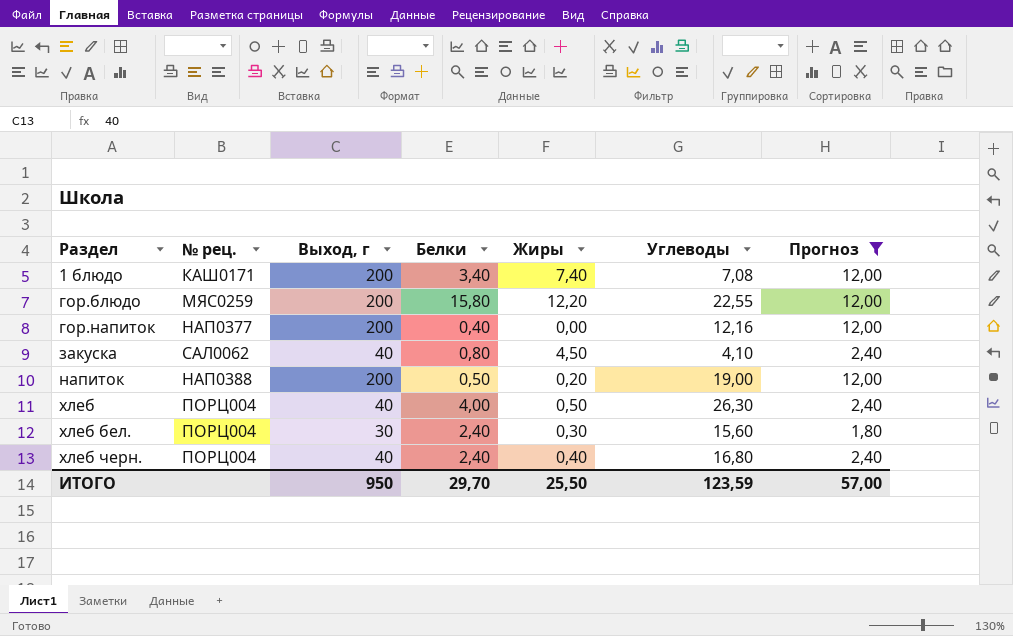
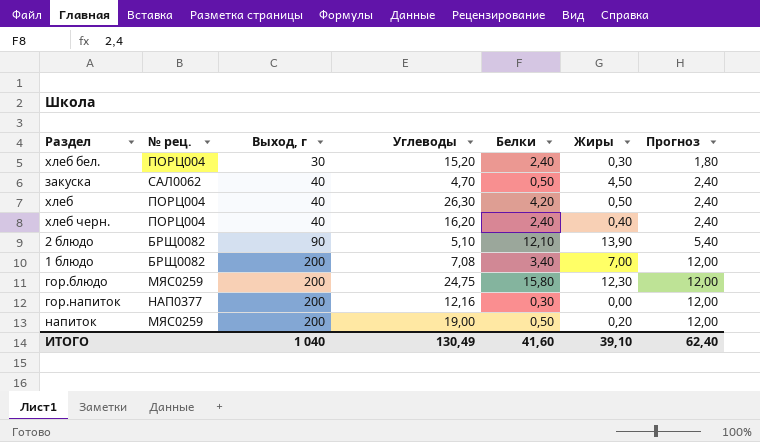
filter: Прогноз != 5,40 -> none
row order: Раздел ascending -> Выход, г ascending
column Углеводы | position: 6 -> 4
хлеб бел. | Углеводы: 15,60 -> 15,20
закуска | Углеводы: 4,10 -> 4,70
закуска | Белки: 0,80 -> 0,50
хлеб | Белки: 4,00 -> 4,20
хлеб черн. | Углеводы: 16,80 -> 16,20
1 блюдо | № рец.: КАШ0171 -> БРЩ0082
1 блюдо | Жиры: 7,40 -> 7,00
гор.блюдо | Углеводы: 22,55 -> 24,75
гор.блюдо | Жиры: 12,20 -> 12,30
гор.напиток | Белки: 0,40 -> 0,30
напиток | № рец.: НАП0388 -> МЯС0259
ИТОГО | Выход, г: 950 -> 1 040
ИТОГО | Углеводы: 123,59 -> 130,49
ИТОГО | Белки: 29,70 -> 41,60
ИТОГО | Жиры: 25,50 -> 39,10
ИТОГО | Прогноз: 57,00 -> 62,40

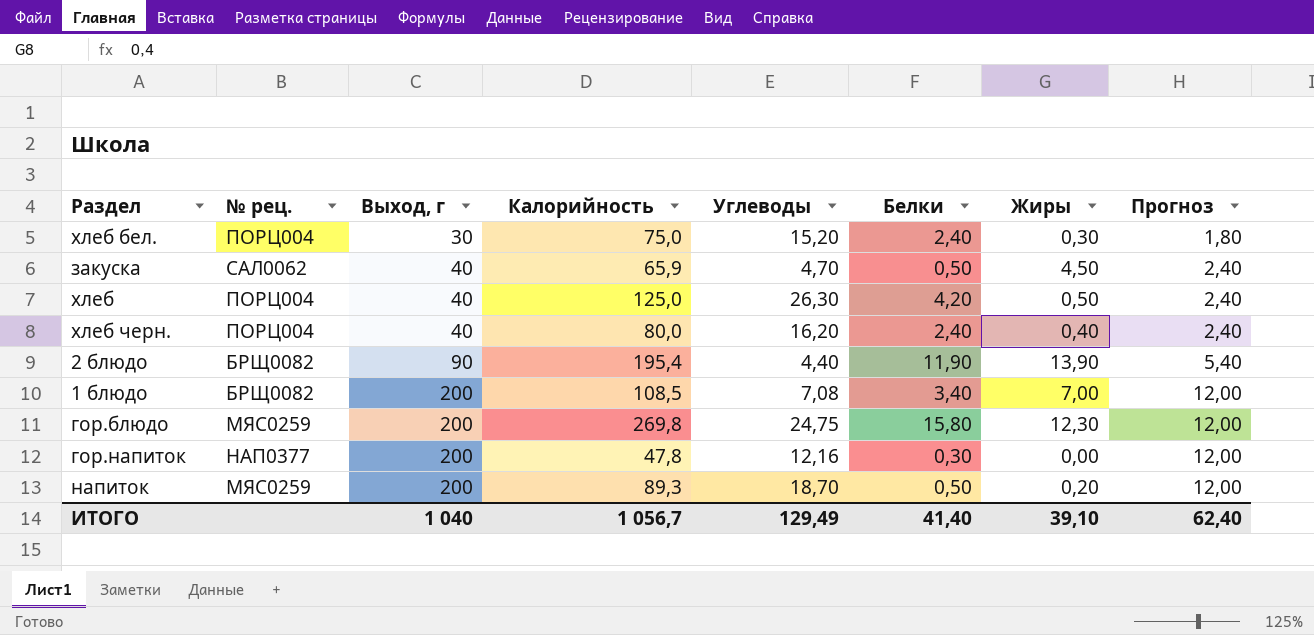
column Калорийность | position: none -> 4
2 блюдо | Углеводы: 5,10 -> 4,40
2 блюдо | Белки: 12,10 -> 11,90
напиток | Углеводы: 19,00 -> 18,70
ИТОГО | Углеводы: 130,49 -> 129,49
ИТОГО | Белки: 41,60 -> 41,40

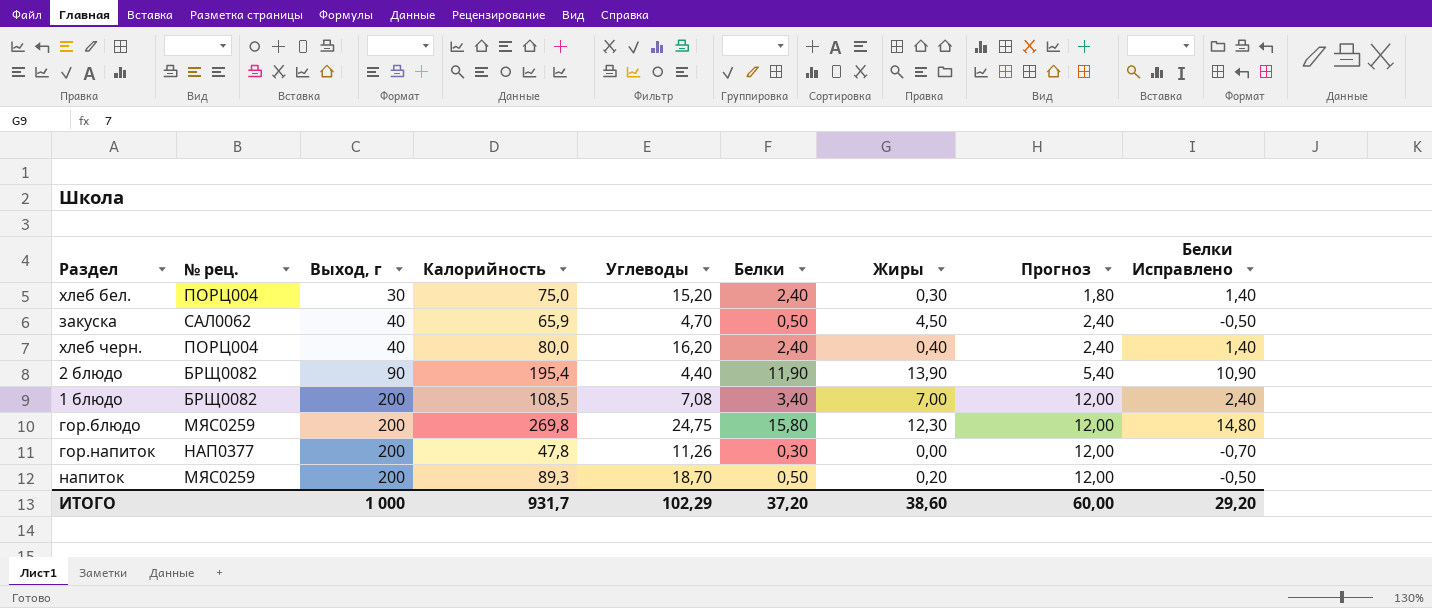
column Белки Исправлено | formula: none -> [Белки] - 1
row хлеб: ПОРЦ004 | 40 | 125,0 | 26,30 | 4,20 | 0,50 | 2,40 -> none
гор.напиток | Углеводы: 12,16 -> 11,26
ИТОГО | Выход, г: 1 040 -> 1 000
ИТОГО | Калорийность: 1 056,7 -> 931,7
ИТОГО | Углеводы: 129,49 -> 102,29
ИТОГО | Белки: 41,40 -> 37,20
ИТОГО | Жиры: 39,10 -> 38,60
ИТОГО | Прогноз: 62,40 -> 60,00

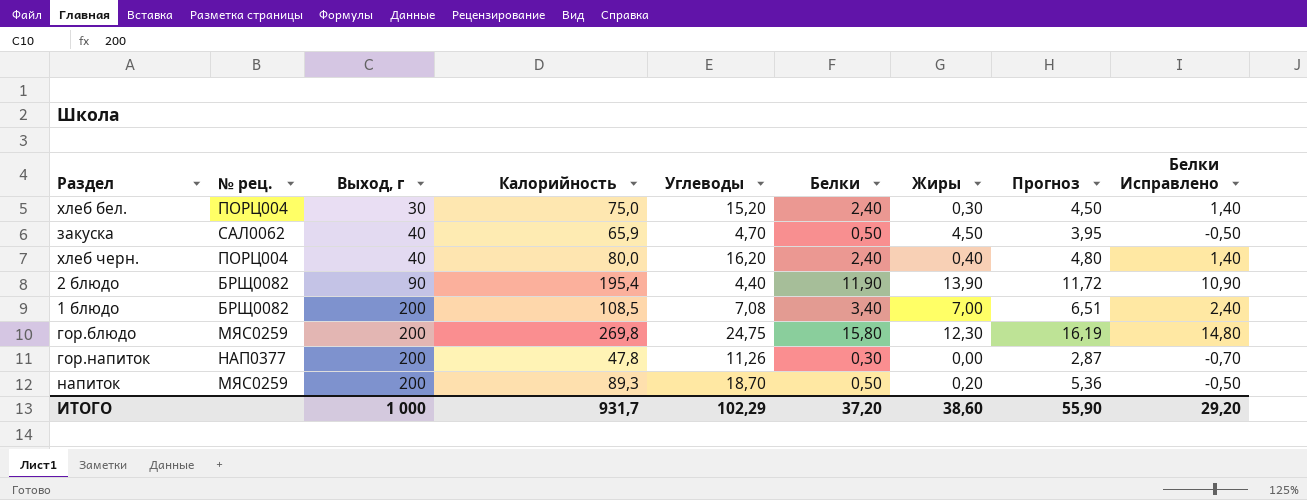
column Прогноз | formula: [Выход, г] * 0,06 -> [Калорийность] * 0,06
ИТОГО | Прогноз: 60,00 -> 55,90

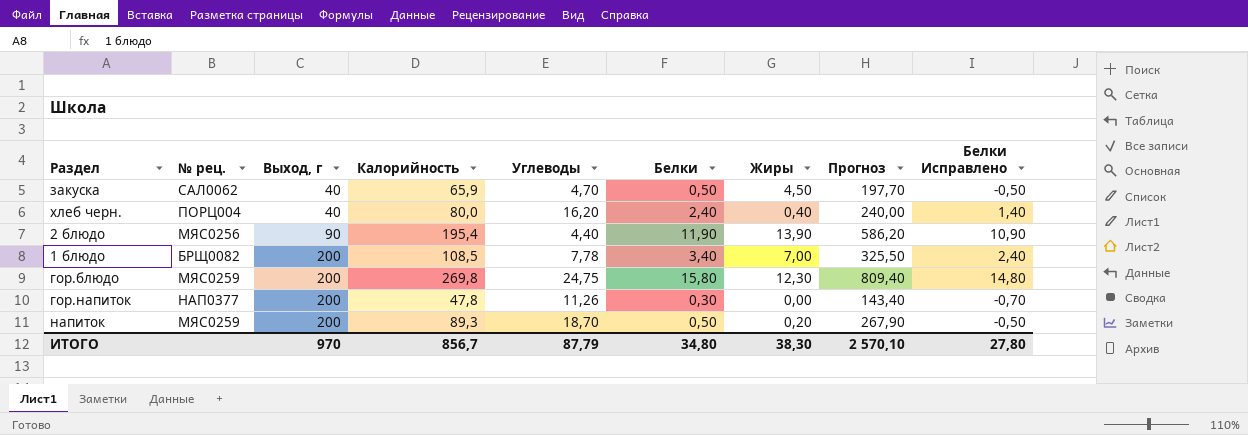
column Прогноз | formula: [Калорийность] * 0,06 -> [Калорийность] * 3
row хлеб бел.: ПОРЦ004 | 30 | 75,0 | 15,20 | 2,40 | 0,30 | 4,50 | 1,40 -> none
2 блюдо | № рец.: БРЩ0082 -> МЯС0256
1 блюдо | Углеводы: 7,08 -> 7,78
ИТОГО | Выход, г: 1 000 -> 970
ИТОГО | Калорийность: 931,7 -> 856,7
ИТОГО | Углеводы: 102,29 -> 87,79
ИТОГО | Белки: 37,20 -> 34,80
ИТОГО | Жиры: 38,60 -> 38,30
ИТОГО | Прогноз: 55,90 -> 2 570,10
ИТОГО | Белки Исправлено: 29,20 -> 27,80

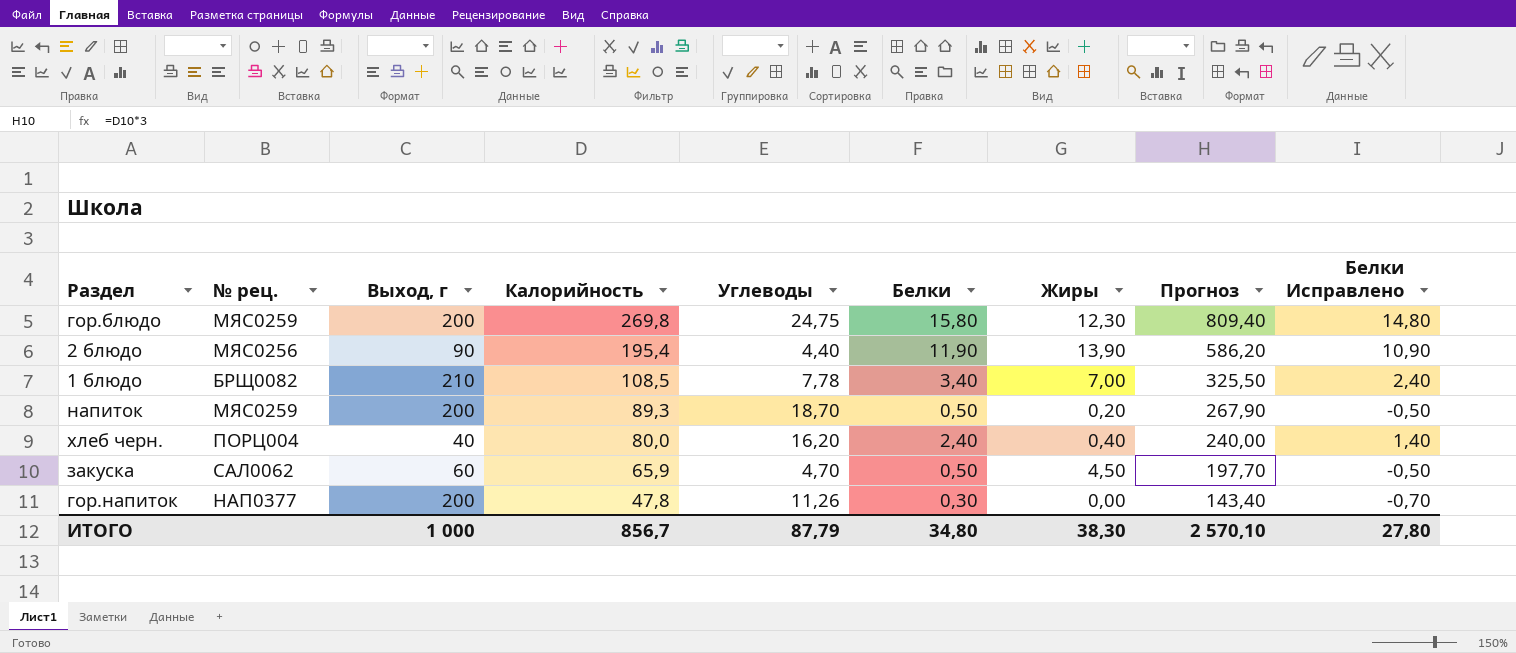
row order: Выход, г ascending -> Калорийность descending
1 блюдо | Выход, г: 200 -> 210
закуска | Выход, г: 40 -> 60
ИТОГО | Выход, г: 970 -> 1 000

